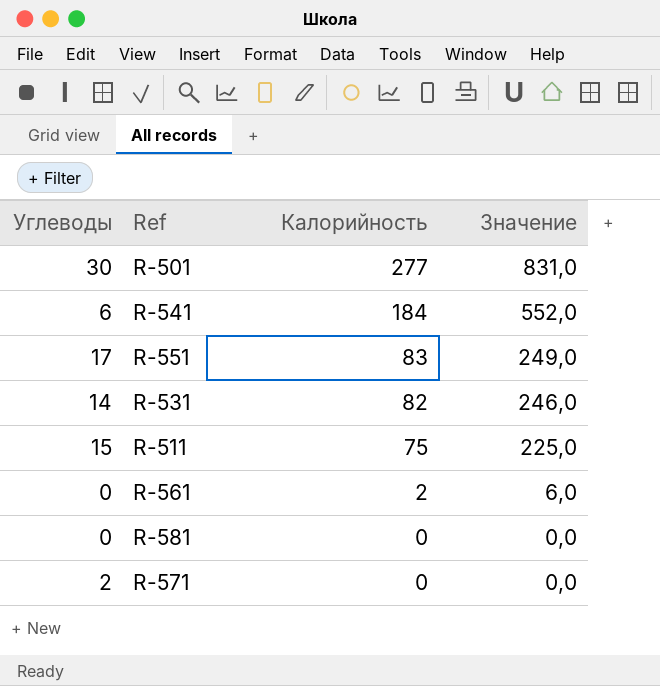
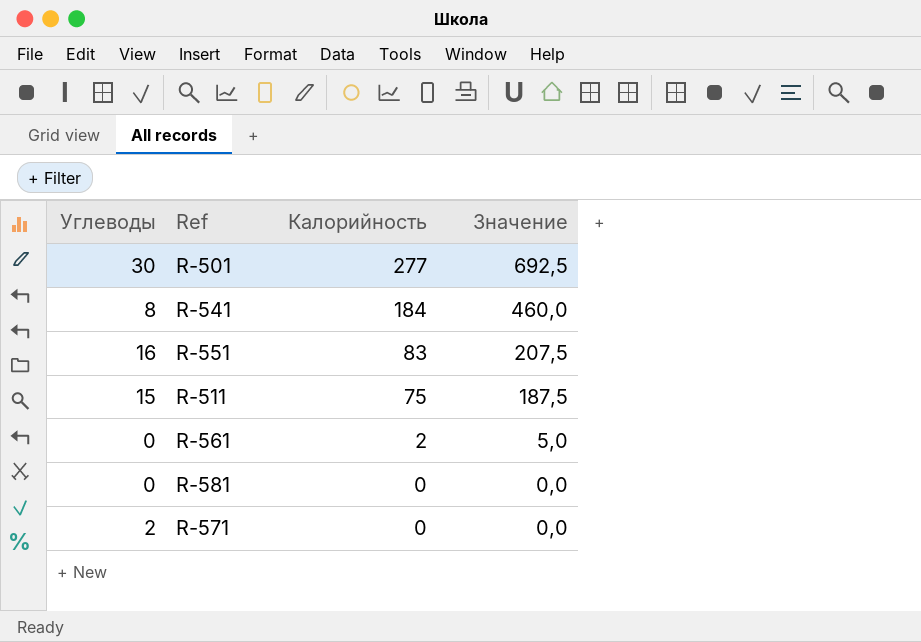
column Значение | formula: [Калорийность] * 3 -> [Калорийность] * 2,5
row R-531: 14 | 82 | 246,0 -> none
R-541 | Углеводы: 6 -> 8
R-551 | Углеводы: 17 -> 16

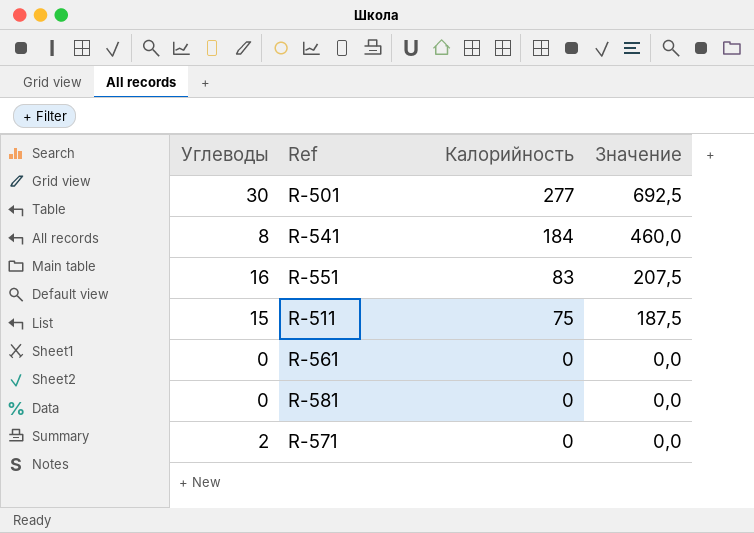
R-561 | Калорийность: 2 -> 0
R-561 | Значение: 5,0 -> 0,0

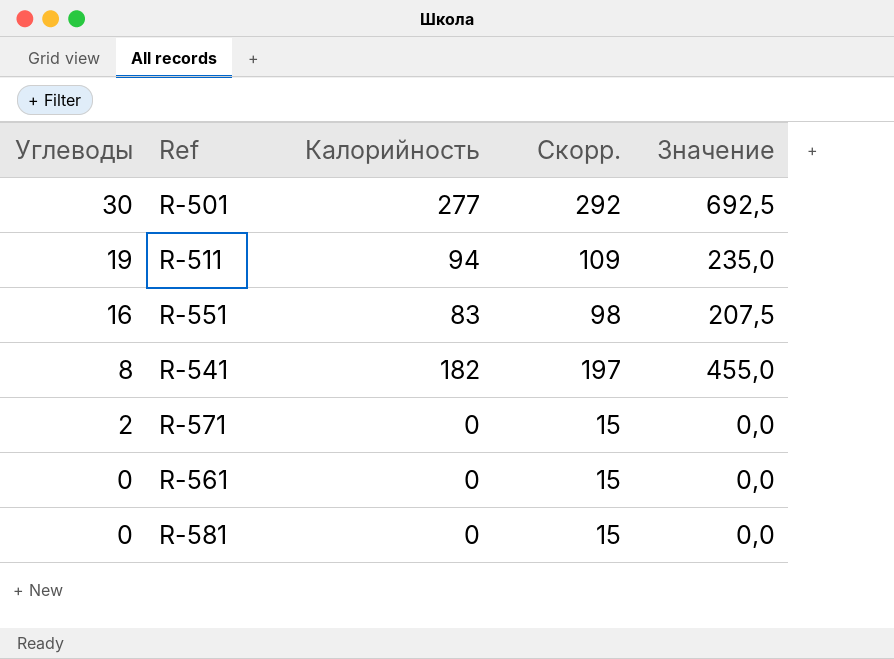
row order: Калорийность descending -> Углеводы descending
column Скорр. | formula: none -> [Калорийность] + 15
R-511 | Углеводы: 15 -> 19
R-511 | Калорийность: 75 -> 94
R-511 | Значение: 187,5 -> 235,0
R-541 | Калорийность: 184 -> 182
R-541 | Значение: 460,0 -> 455,0

